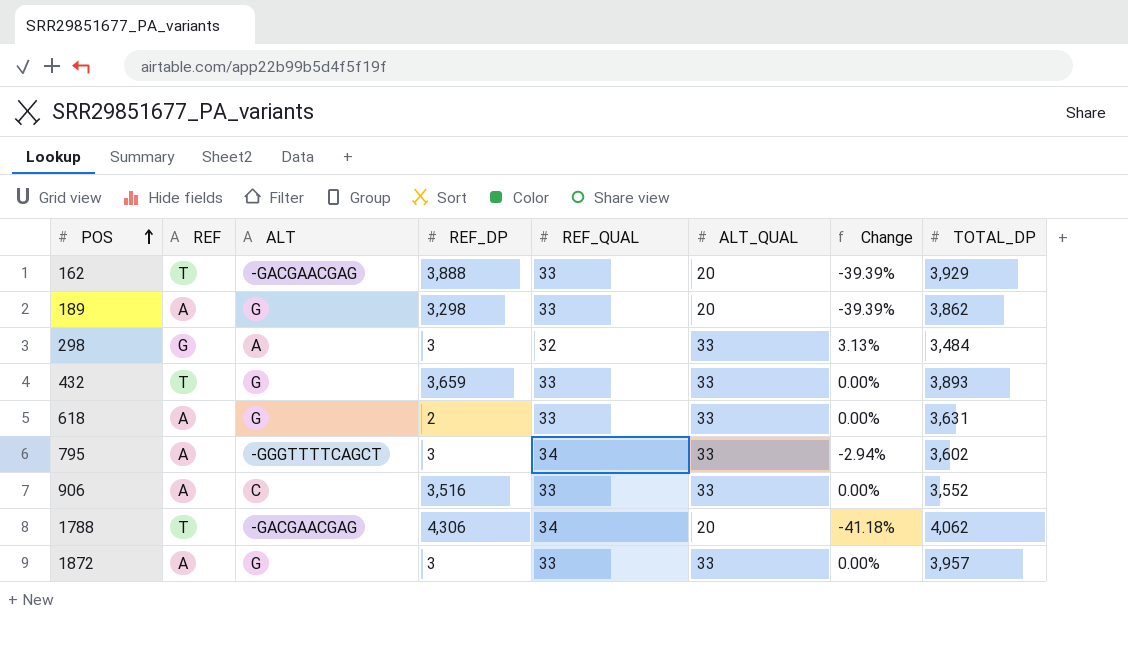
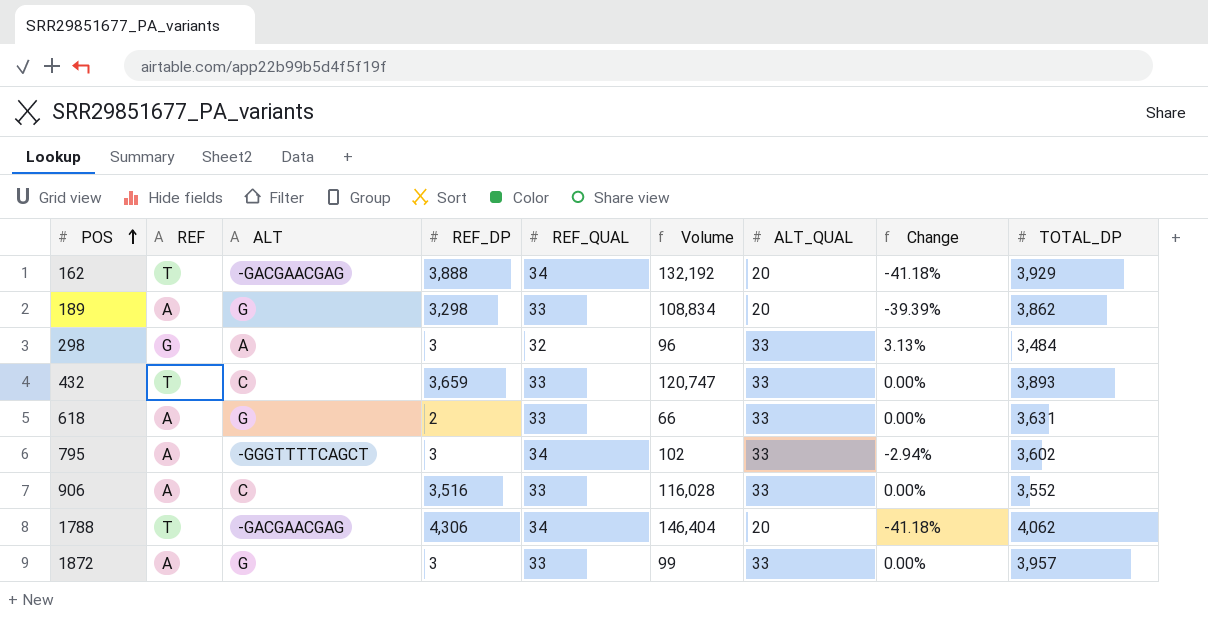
column Volume | formula: none -> [REF_DP] * [REF_QUAL]
162 | REF_QUAL: 33 -> 34
162 | Change: -39.39% -> -41.18%
432 | ALT: G -> C

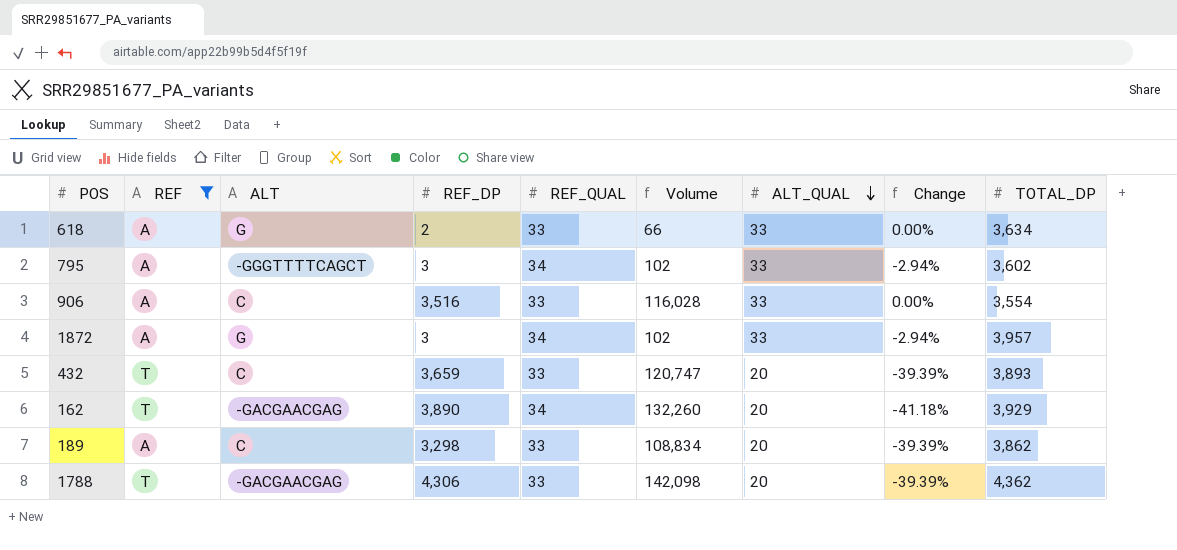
filter: none -> REF != G
row order: POS ascending -> ALT_QUAL descending
618 | TOTAL_DP: 3,631 -> 3,634
906 | TOTAL_DP: 3,552 -> 3,554
1872 | REF_QUAL: 33 -> 34
1872 | Volume: 99 -> 102
1872 | Change: 0.00% -> -2.94%
432 | ALT_QUAL: 33 -> 20
432 | Change: 0.00% -> -39.39%
162 | REF_DP: 3,888 -> 3,890
162 | Volume: 132,192 -> 132,260
189 | ALT: G -> C
1788 | REF_QUAL: 34 -> 33
1788 | Volume: 146,404 -> 142,098
1788 | Change: -41.18% -> -39.39%
1788 | TOTAL_DP: 4,062 -> 4,362

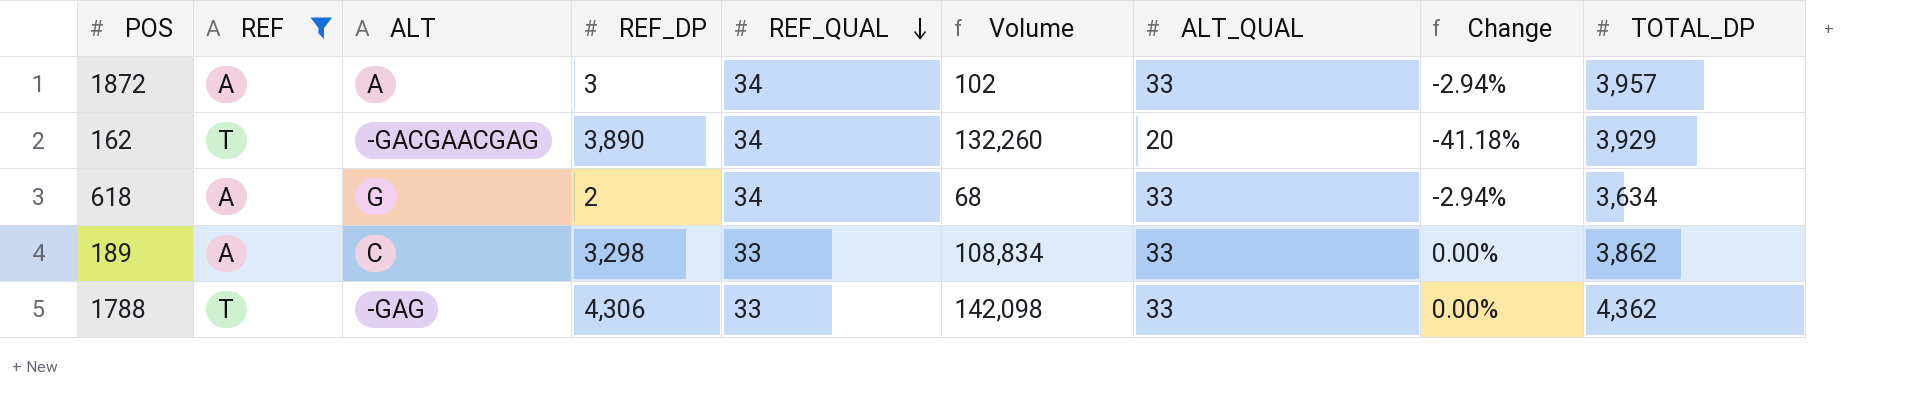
row order: ALT_QUAL descending -> REF_QUAL descending
row 795: A | -GGGTTTTCAGCT | 3 | 34 | 102 | 33 | -2.94% | 3,602 -> none
row 906: A | C | 3,516 | 33 | 116,028 | 33 | 0.00% | 3,554 -> none
row 432: T | C | 3,659 | 33 | 120,747 | 20 | -39.39% | 3,893 -> none
1872 | ALT: G -> A
618 | REF_QUAL: 33 -> 34
618 | Volume: 66 -> 68
618 | Change: 0.00% -> -2.94%
189 | ALT_QUAL: 20 -> 33
189 | Change: -39.39% -> 0.00%
1788 | ALT: -GACGAACGAG -> -GAG
1788 | ALT_QUAL: 20 -> 33
1788 | Change: -39.39% -> 0.00%

